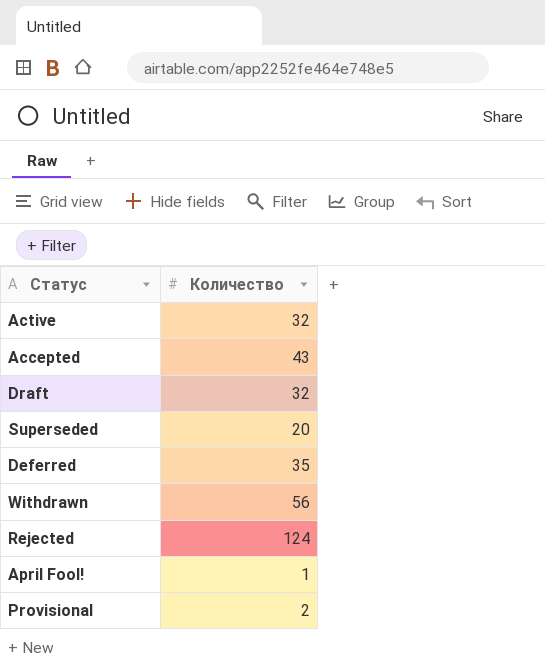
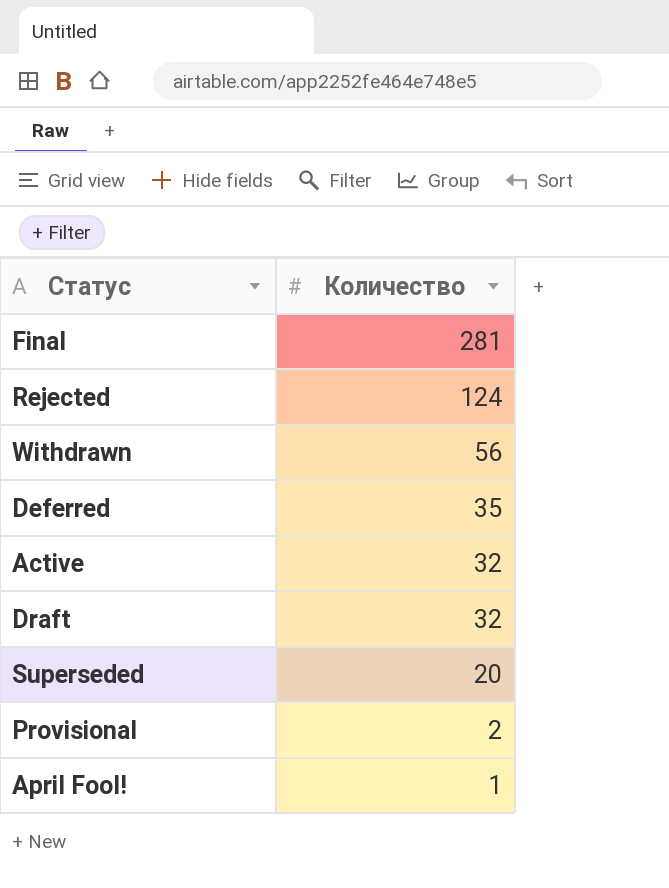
row order: none -> Количество descending
row Accepted: 43 -> none
row Final: none -> 281

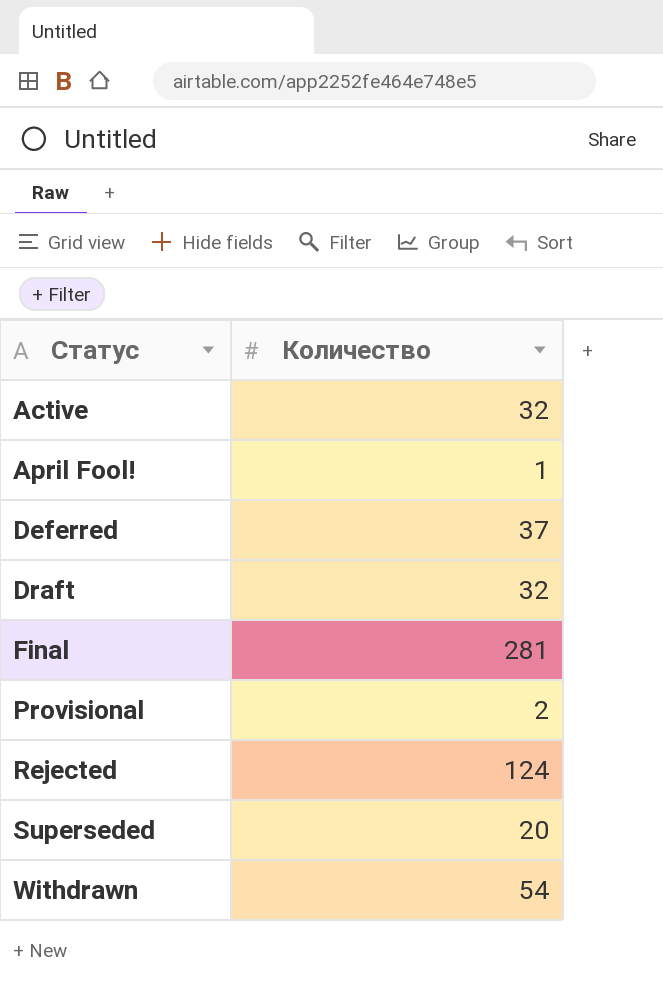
row order: Количество descending -> Статус ascending
Deferred | Количество: 35 -> 37
Withdrawn | Количество: 56 -> 54

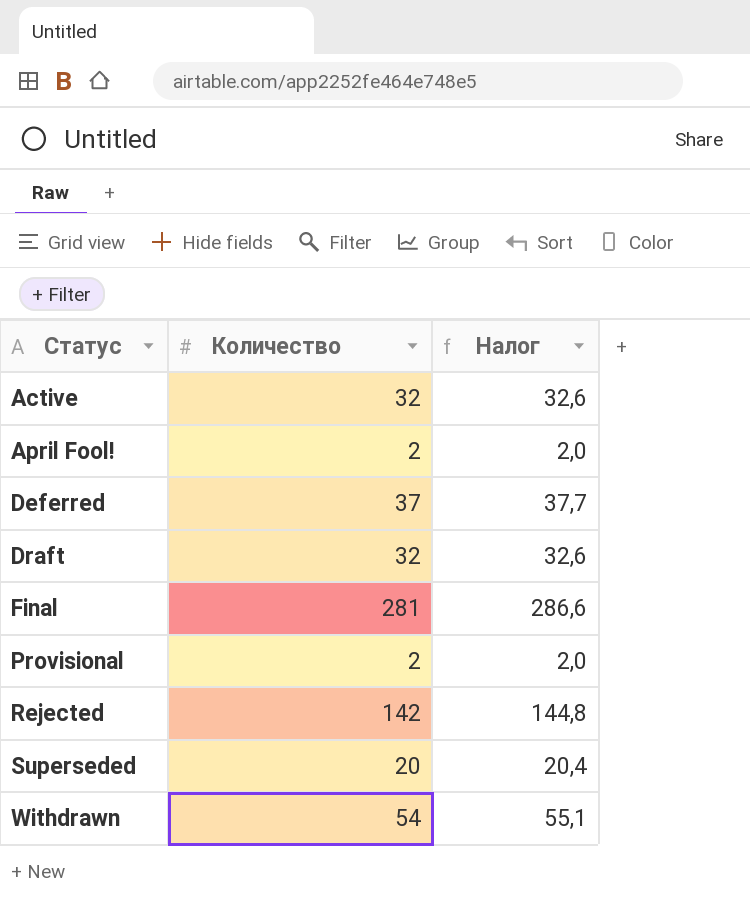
column Налог | formula: none -> [Количество] * 1,02
April Fool! | Количество: 1 -> 2
Rejected | Количество: 124 -> 142

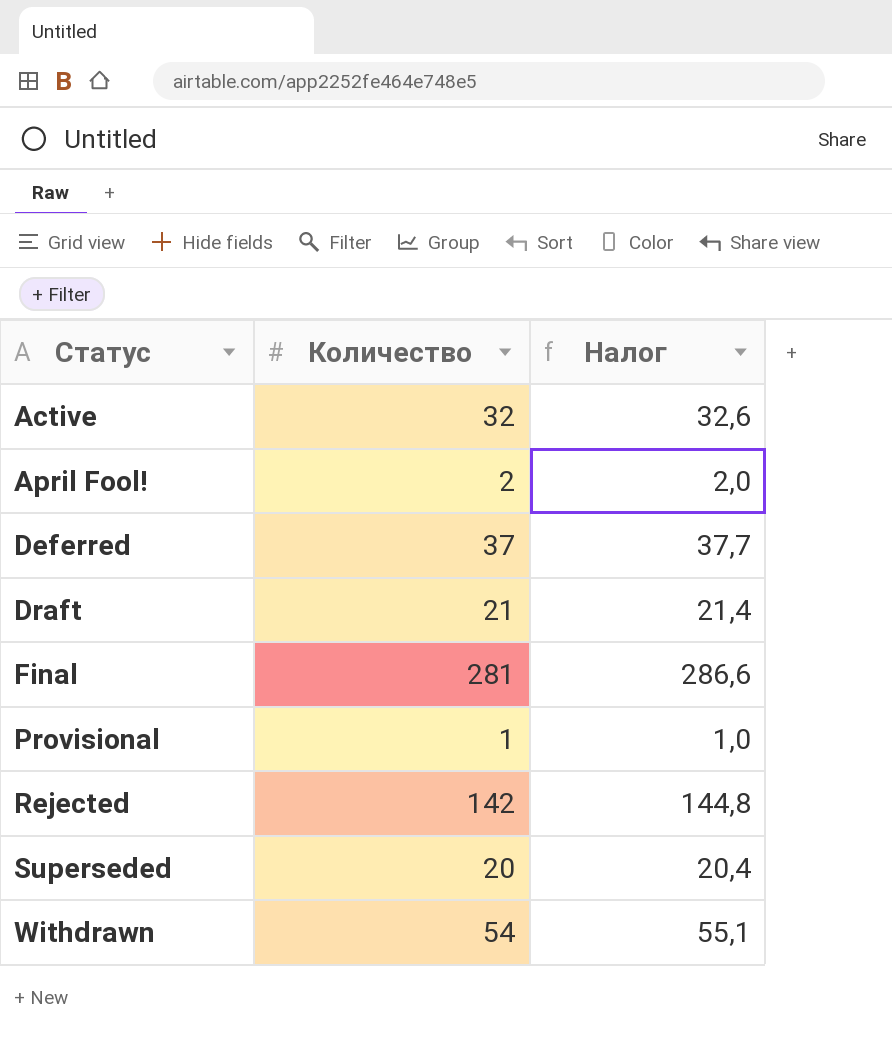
Draft | Количество: 32 -> 21
Draft | Налог: 32,6 -> 21,4
Provisional | Количество: 2 -> 1
Provisional | Налог: 2,0 -> 1,0

